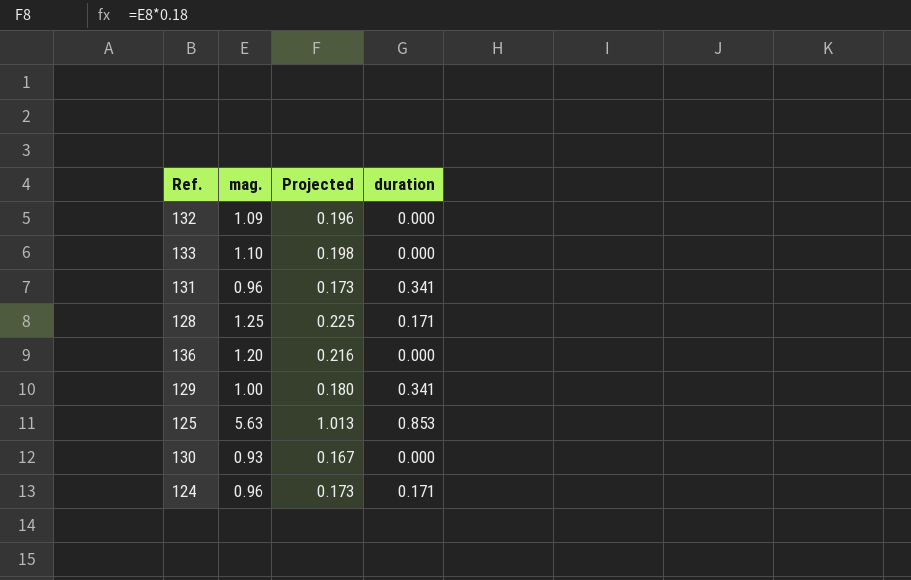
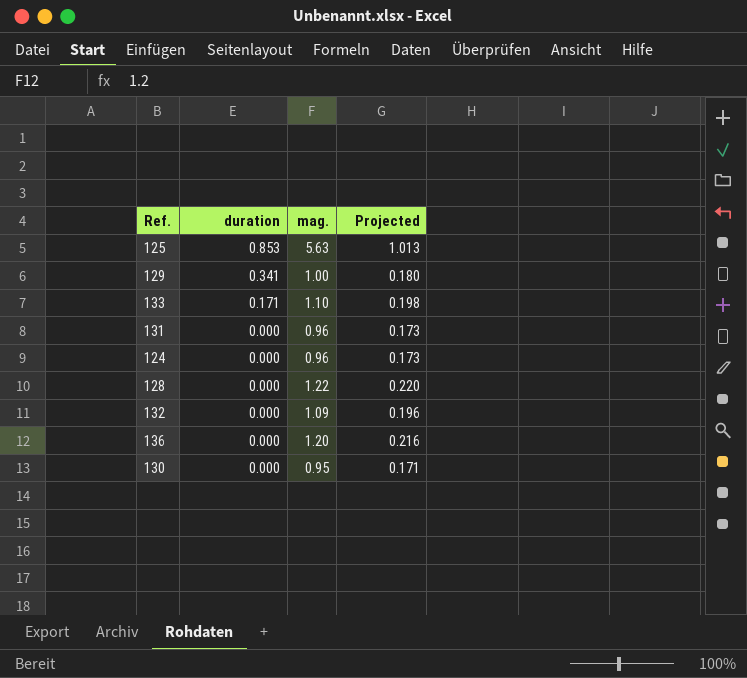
row order: none -> duration descending
column duration | position: 4 -> 2
133 | duration: 0.000 -> 0.171
131 | duration: 0.341 -> 0.000
124 | duration: 0.171 -> 0.000
128 | duration: 0.171 -> 0.000
128 | mag.: 1.25 -> 1.22
128 | Projected: 0.225 -> 0.220
130 | mag.: 0.93 -> 0.95
130 | Projected: 0.167 -> 0.171

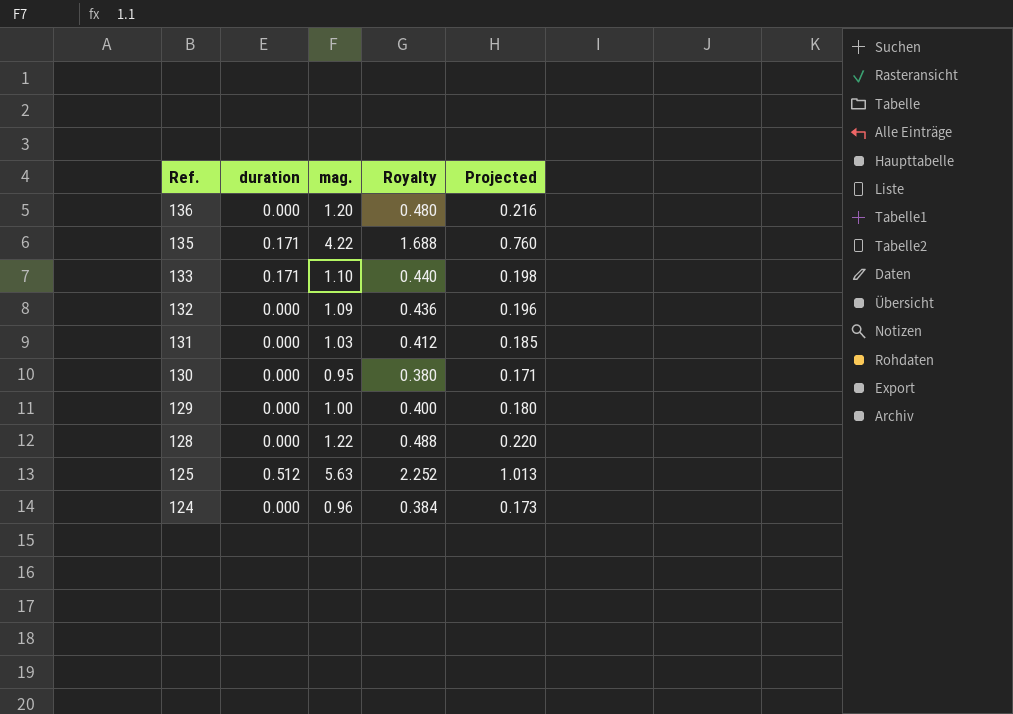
row order: duration descending -> Ref. descending
column Royalty | formula: none -> [mag.] * 0.4
row 135: none -> 0.171 | 4.22 | 1.688 | 0.760
131 | mag.: 0.96 -> 1.03
131 | Projected: 0.173 -> 0.185
129 | duration: 0.341 -> 0.000
125 | duration: 0.853 -> 0.512

